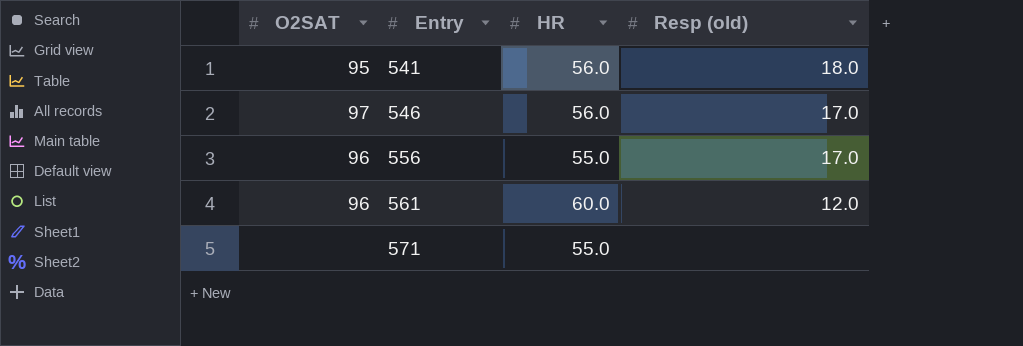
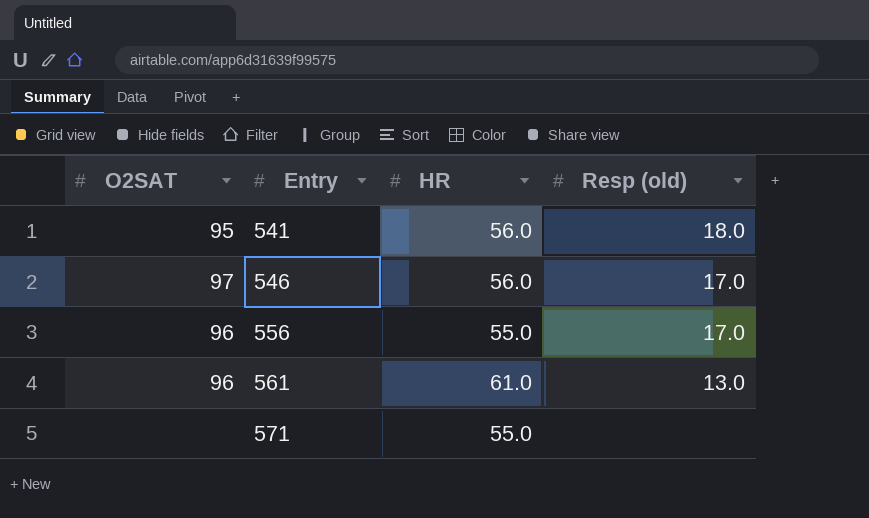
561 | HR: 60.0 -> 61.0
561 | Resp (old): 12.0 -> 13.0

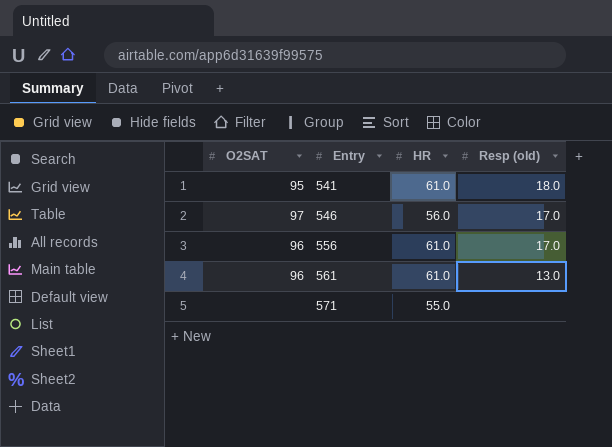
541 | HR: 56.0 -> 61.0
556 | HR: 55.0 -> 61.0

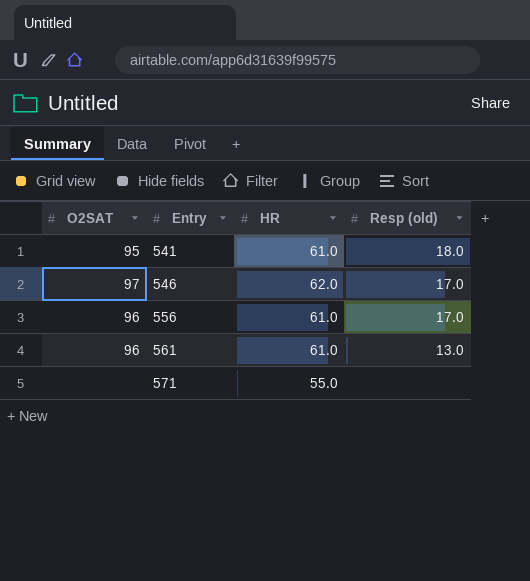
546 | HR: 56.0 -> 62.0

